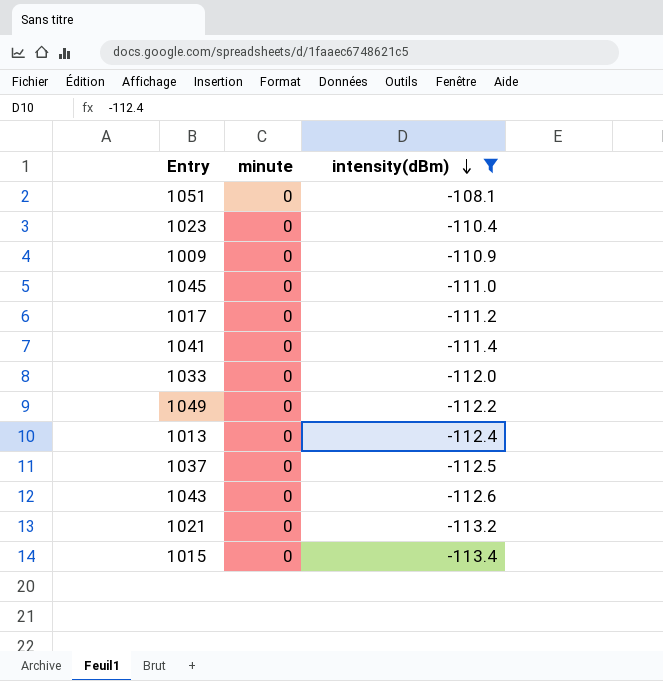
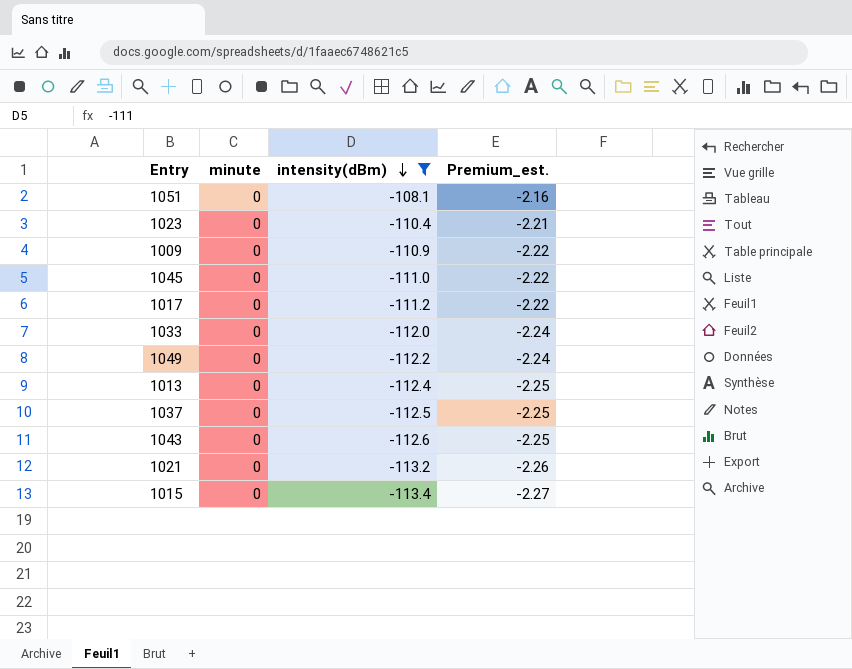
column Premium_est. | formula: none -> [intensity(dBm)] * 0.02
row 1041: 0 | -111.4 -> none

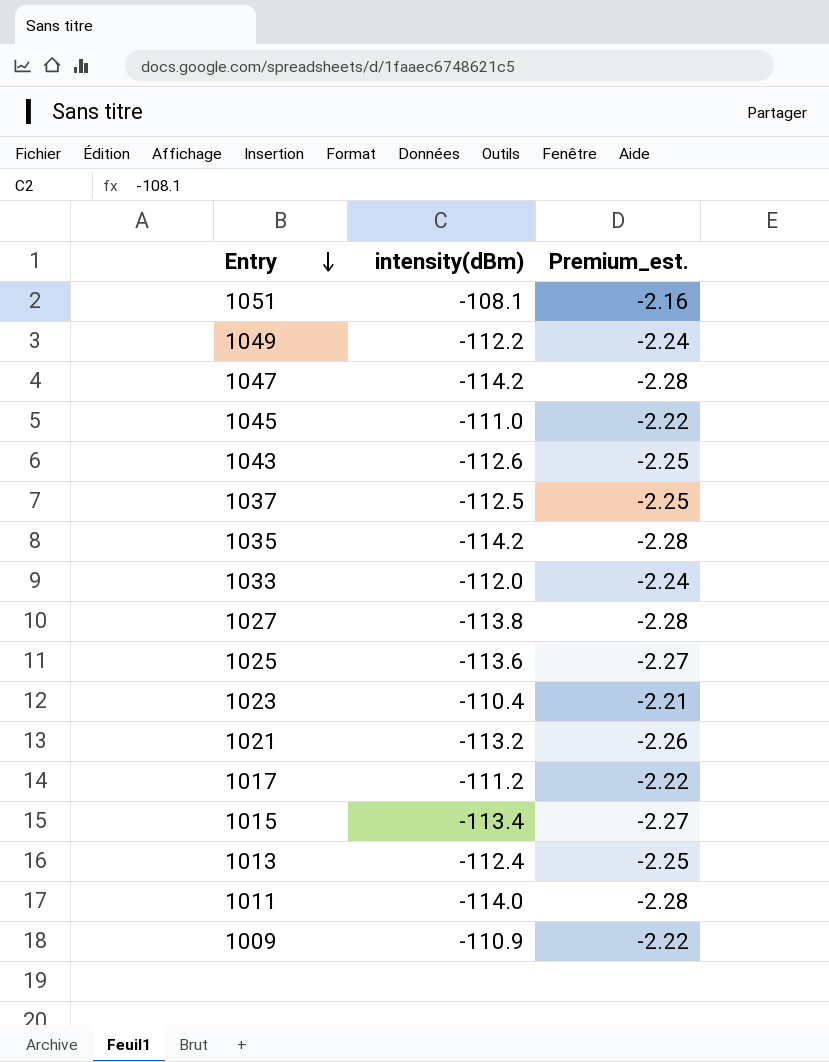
filter: intensity(dBm) >= -113.4 -> none
row order: intensity(dBm) descending -> Entry descending
column minute | position: 2 -> none

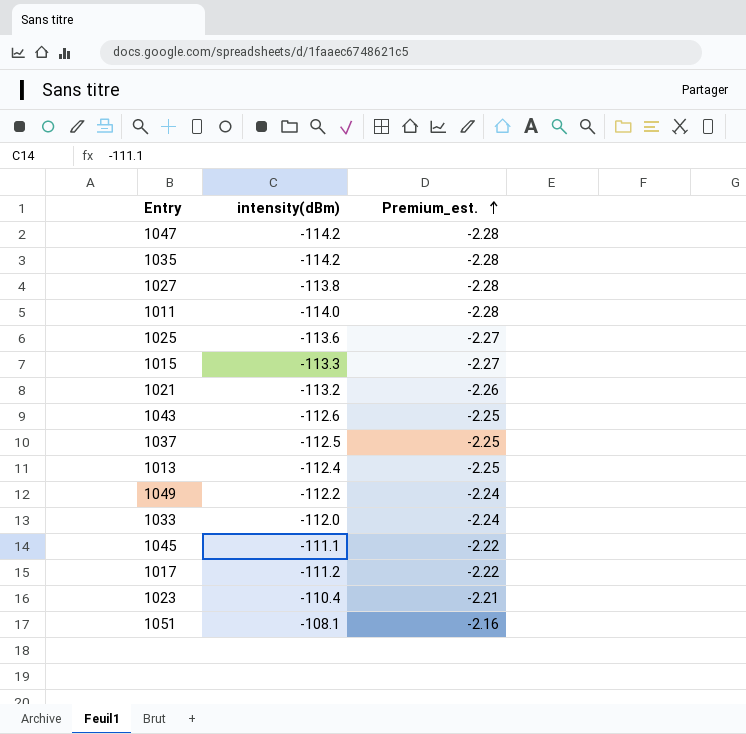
row order: Entry descending -> Premium_est. ascending
row 1009: -110.9 | -2.22 -> none
1015 | intensity(dBm): -113.4 -> -113.3
1045 | intensity(dBm): -111.0 -> -111.1

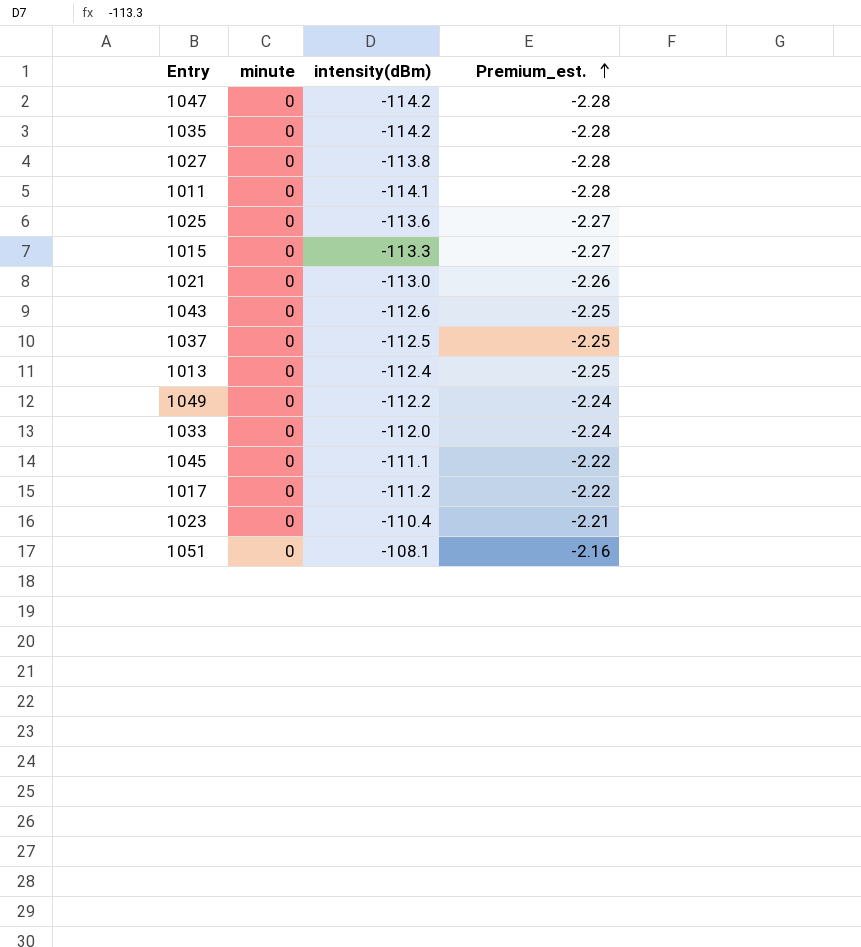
column minute | position: none -> 2
1011 | intensity(dBm): -114.0 -> -114.1
1021 | intensity(dBm): -113.2 -> -113.0

